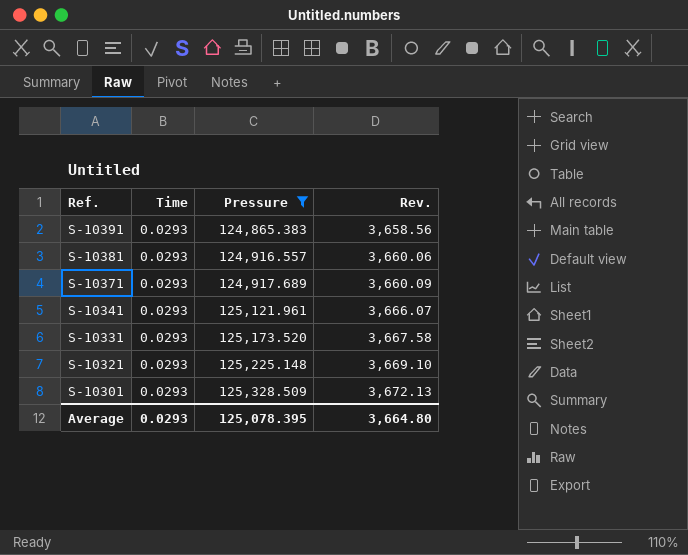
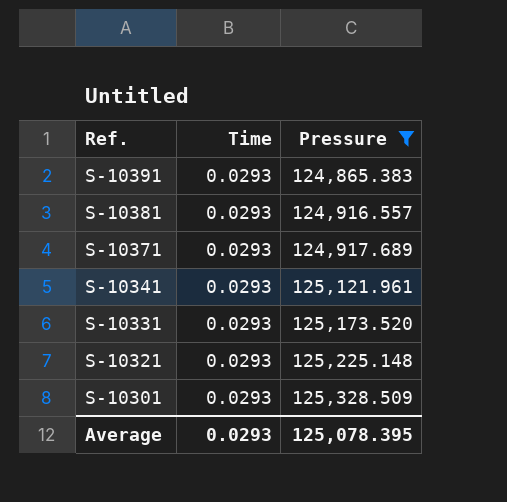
column Rev. | formula: [Time] * [Pressure] -> none

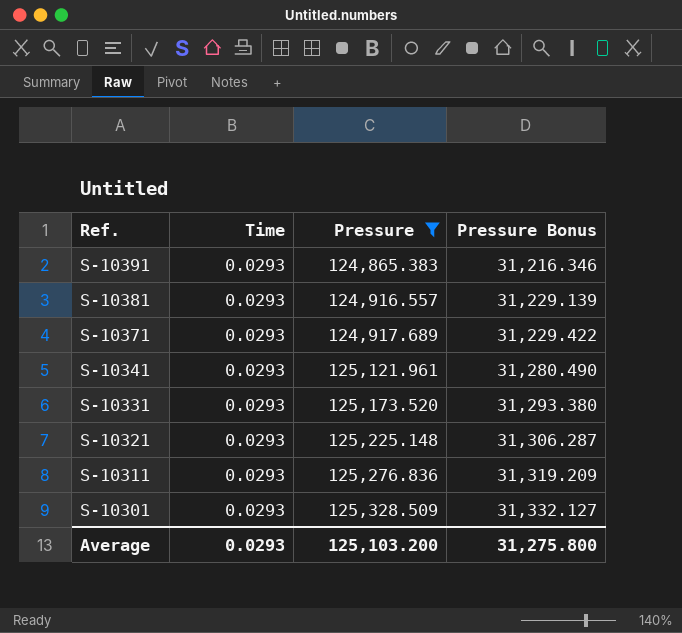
column Pressure Bonus | formula: none -> [Pressure] * 0.25
row S-10311: none -> 0.0293 | 125,276.836 | 31,319.209
Average | Pressure: 125,078.395 -> 125,103.200

